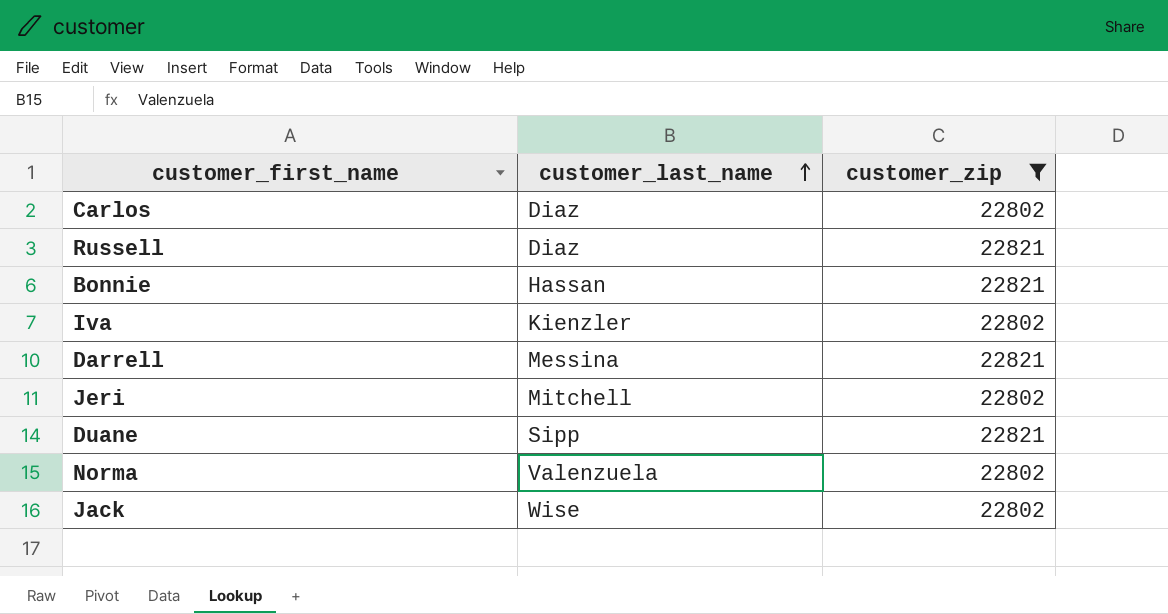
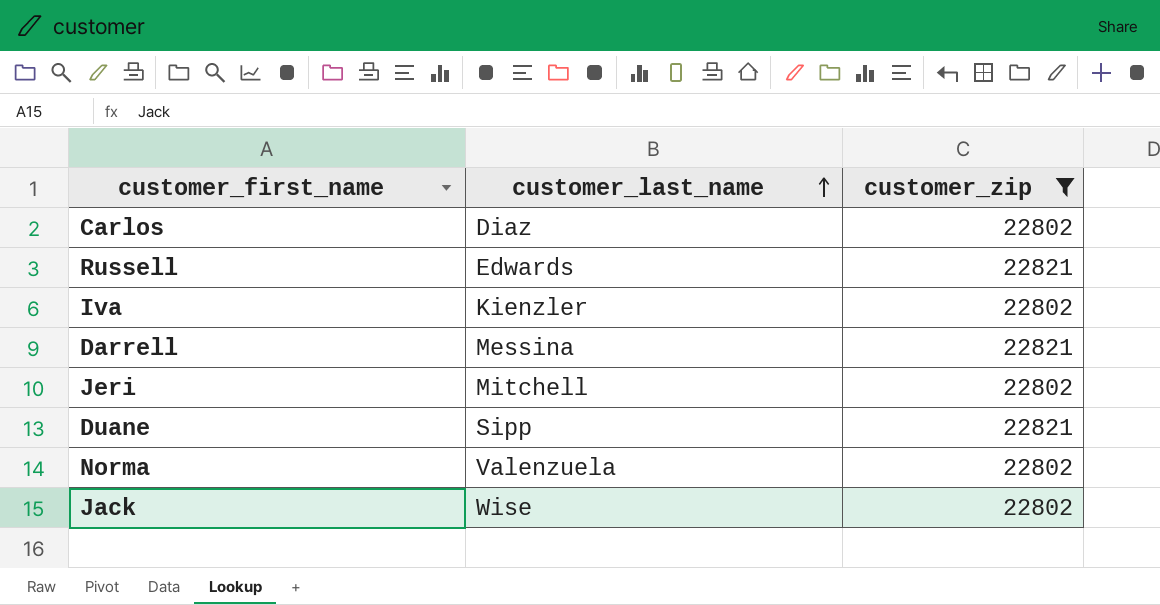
row Bonnie: Hassan | 22821 -> none
Russell | customer_last_name: Diaz -> Edwards

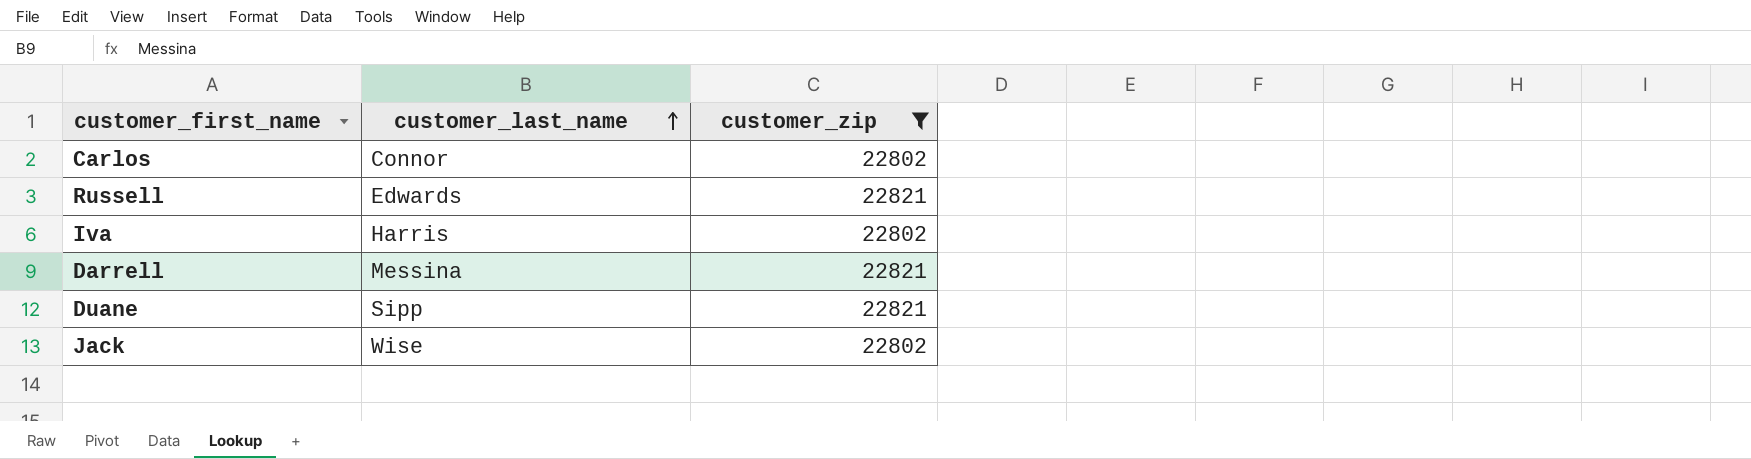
row Jeri: Mitchell | 22802 -> none
row Norma: Valenzuela | 22802 -> none
Carlos | customer_last_name: Diaz -> Connor
Iva | customer_last_name: Kienzler -> Harris

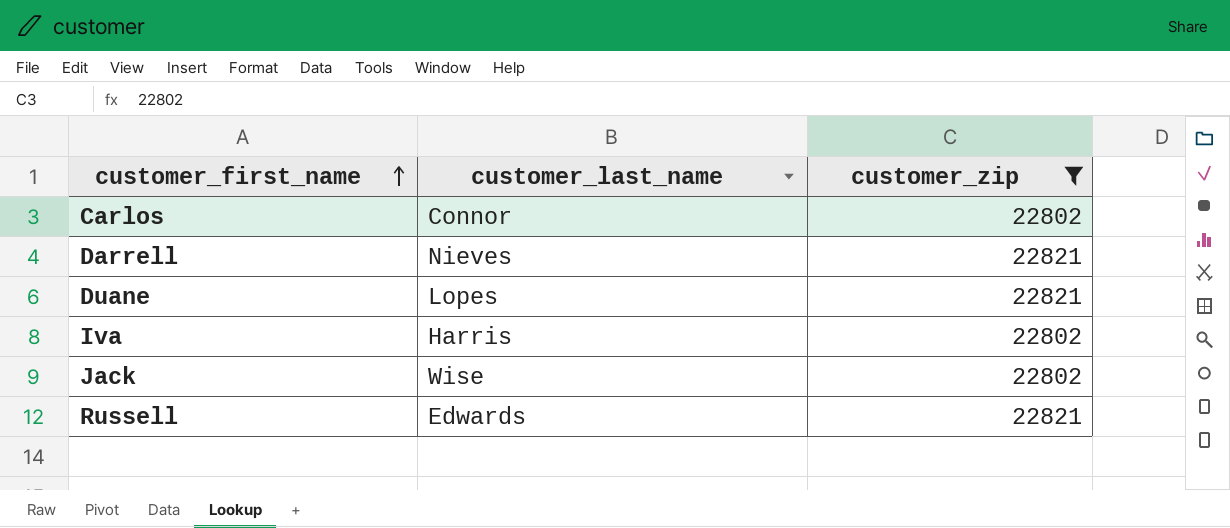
row order: customer_last_name ascending -> customer_first_name ascending
Darrell | customer_last_name: Messina -> Nieves
Duane | customer_last_name: Sipp -> Lopes

